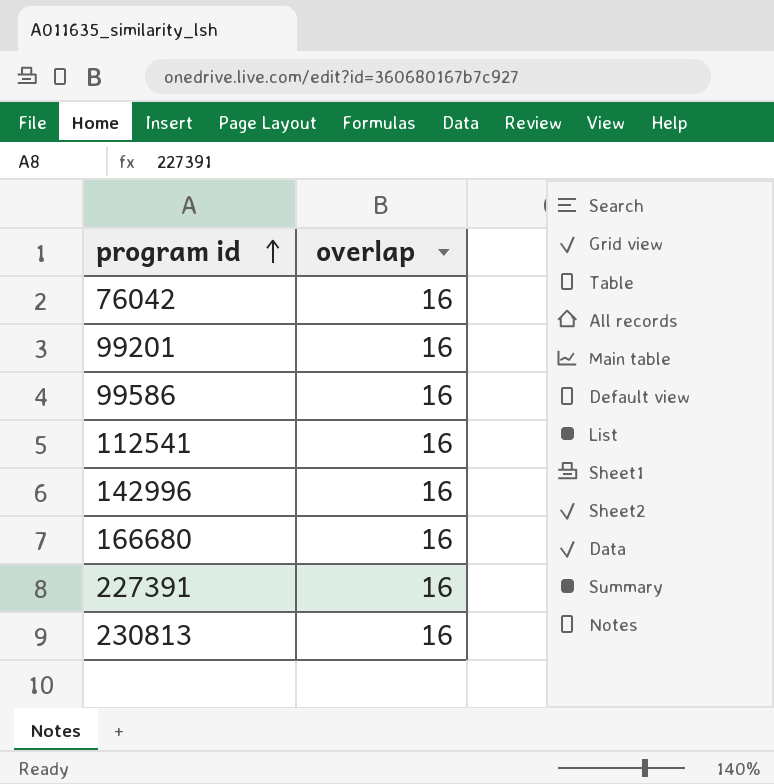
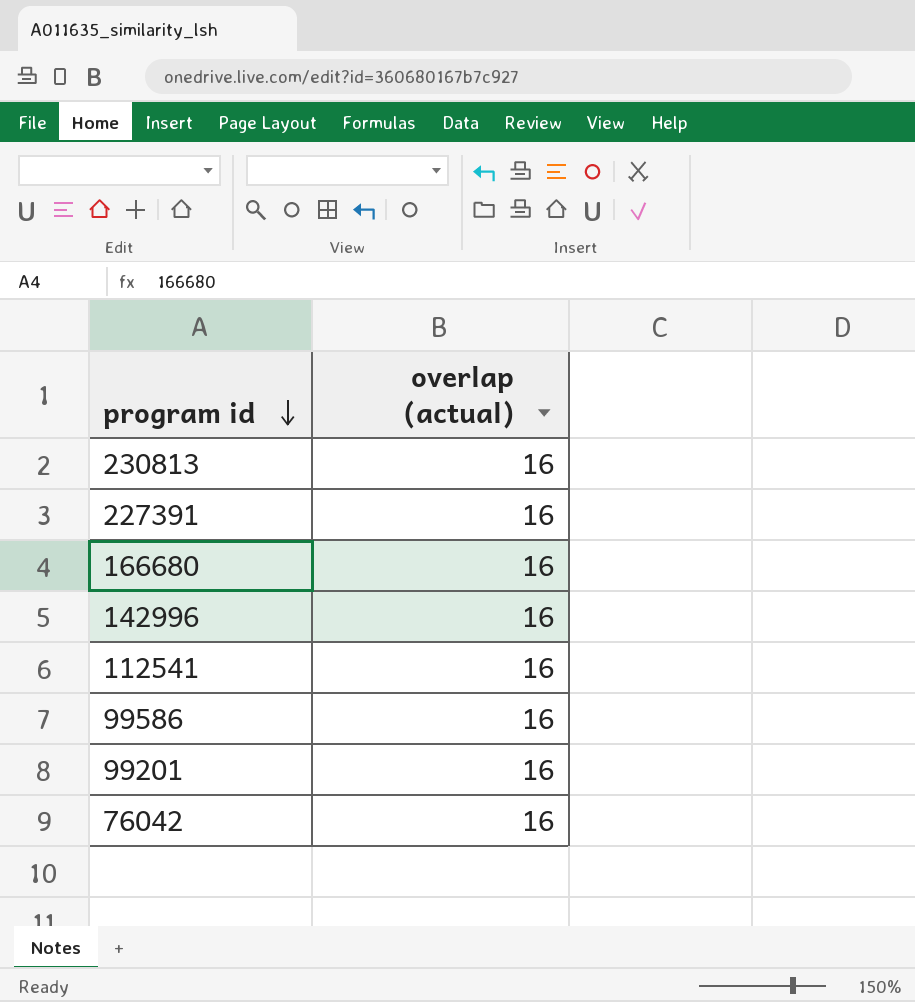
row order: program id ascending -> program id descending
column name: overlap -> overlap (actual)

